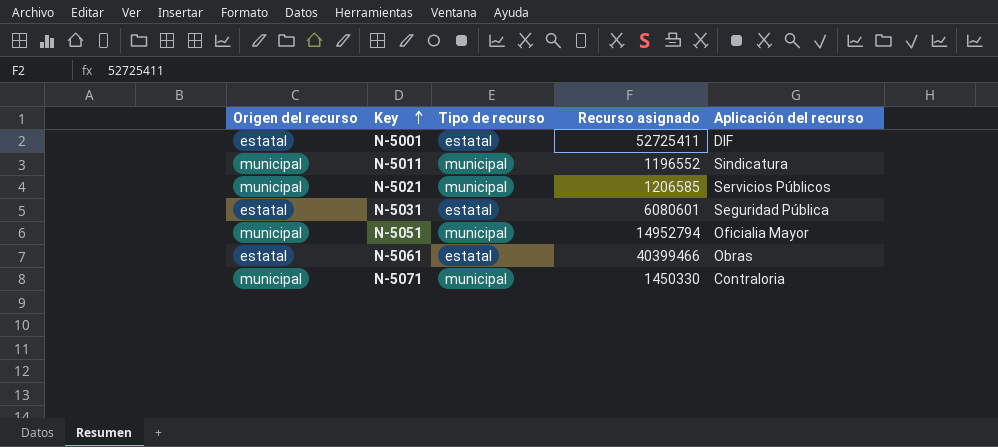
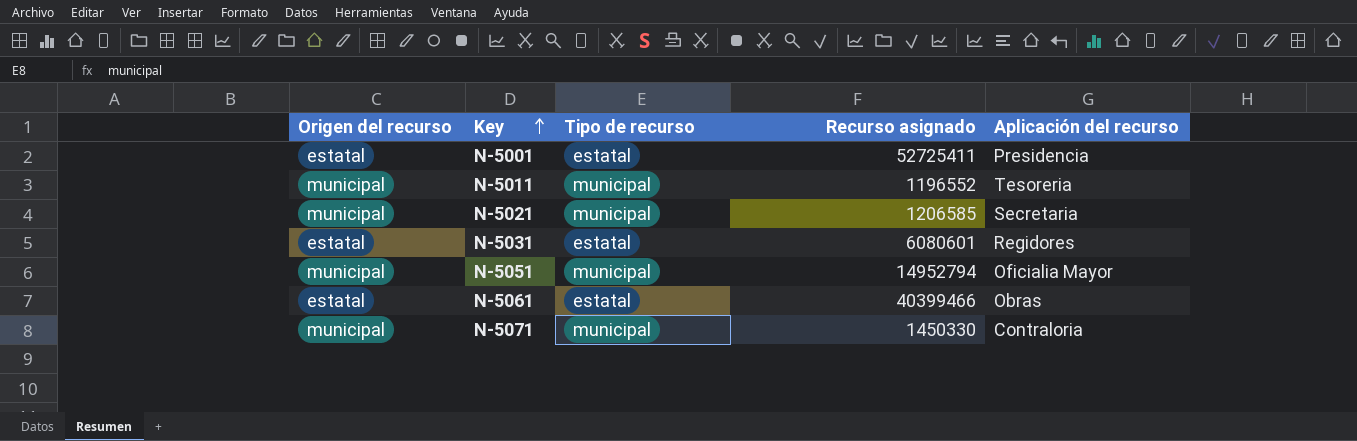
N-5001 | Aplicación del recurso: DIF -> Presidencia
N-5011 | Aplicación del recurso: Sindicatura -> Tesoreria
N-5021 | Aplicación del recurso: Servicios Públicos -> Secretaria
N-5031 | Aplicación del recurso: Seguridad Pública -> Regidores

